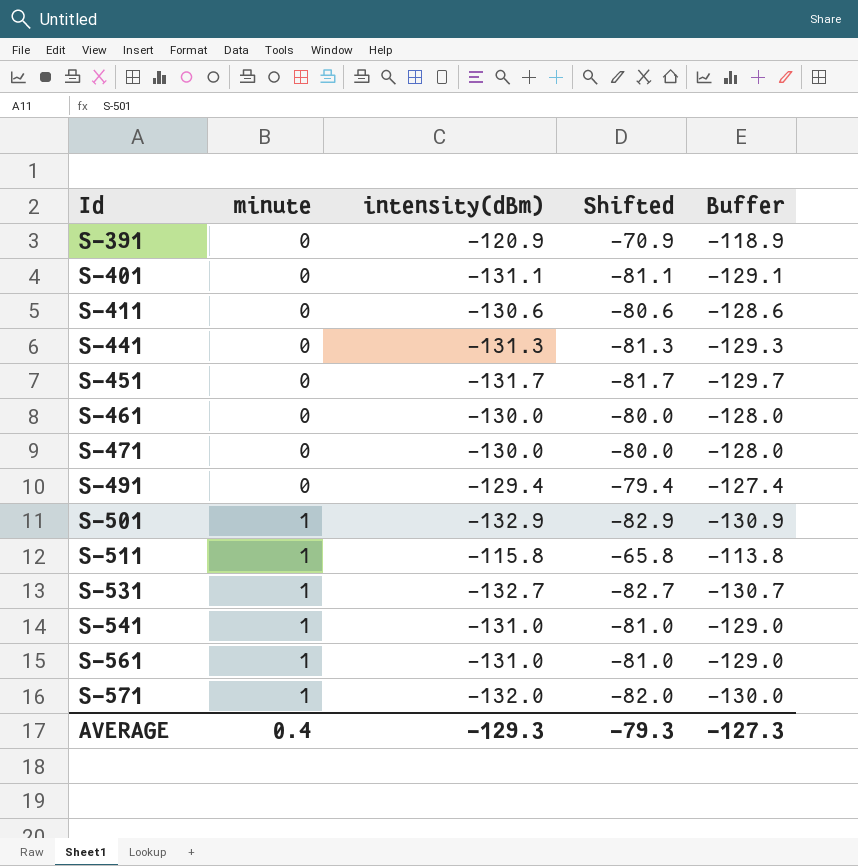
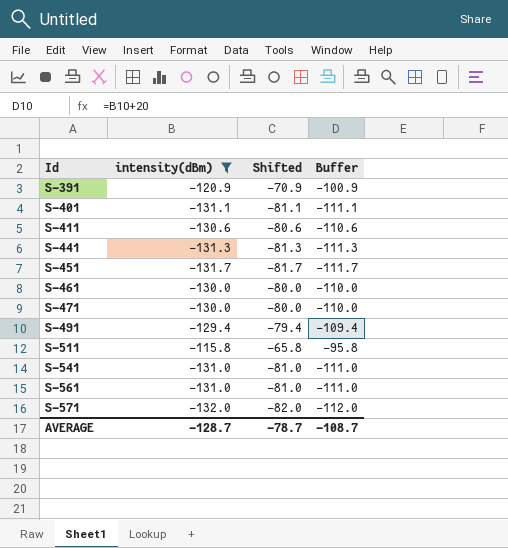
filter: none -> intensity(dBm) >= -132.0
column minute | position: 2 -> none
column Buffer | formula: [intensity(dBm)] + 2 -> [intensity(dBm)] + 20
AVERAGE | intensity(dBm): -129.3 -> -128.7
AVERAGE | Shifted: -79.3 -> -78.7
AVERAGE | Buffer: -127.3 -> -108.7

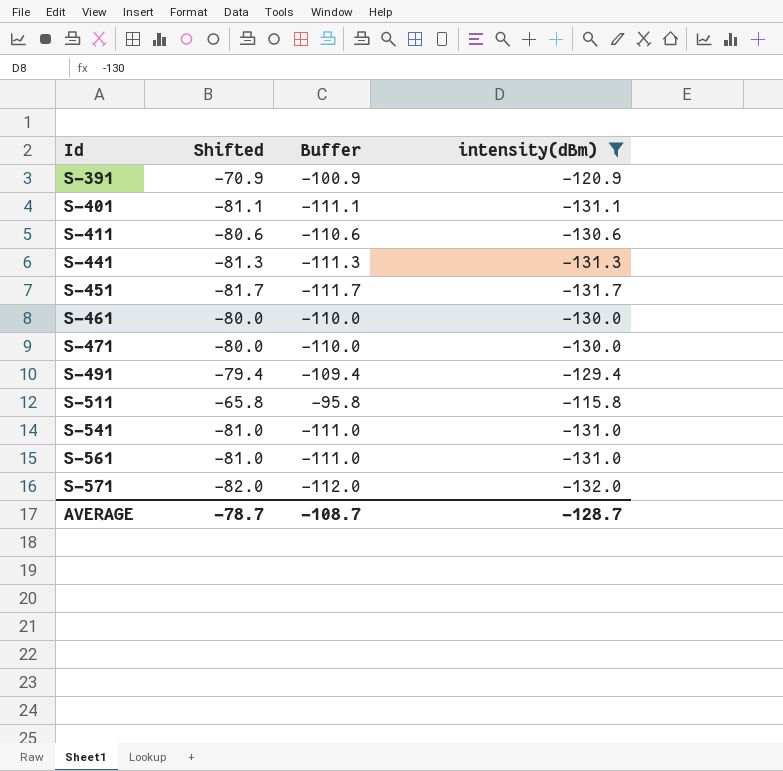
column intensity(dBm) | position: 2 -> 4

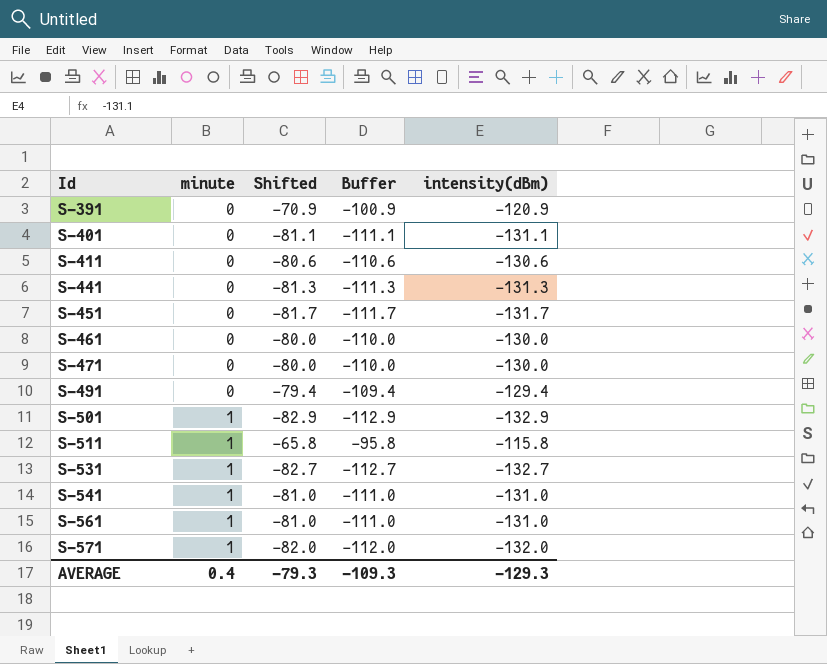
filter: intensity(dBm) >= -132.0 -> none
column minute | position: none -> 2
AVERAGE | Shifted: -78.7 -> -79.3
AVERAGE | Buffer: -108.7 -> -109.3
AVERAGE | intensity(dBm): -128.7 -> -129.3

